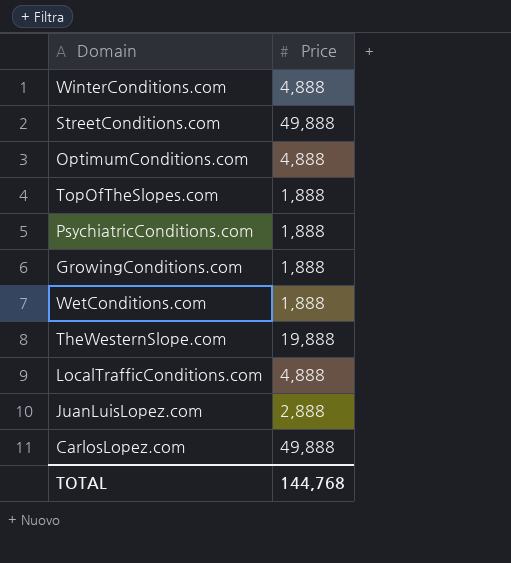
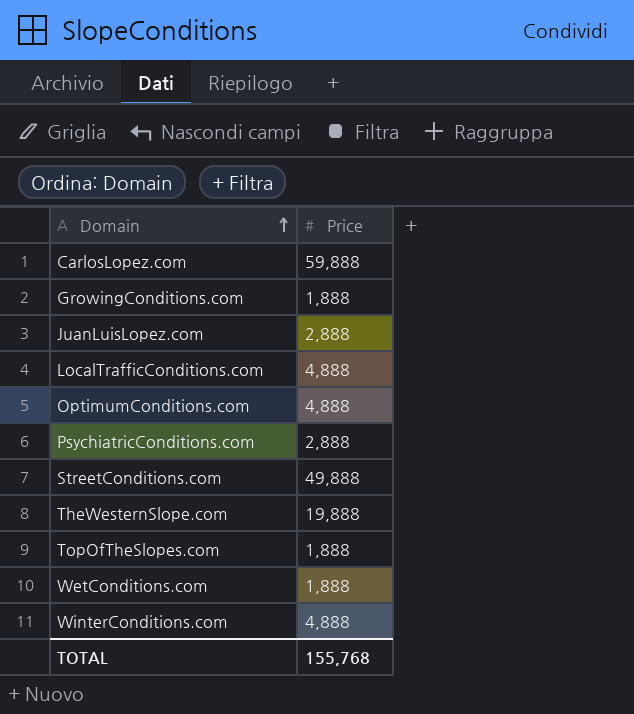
row order: none -> Domain ascending
CarlosLopez.com | Price: 49,888 -> 59,888
PsychiatricConditions.com | Price: 1,888 -> 2,888
TOTAL | Price: 144,768 -> 155,768

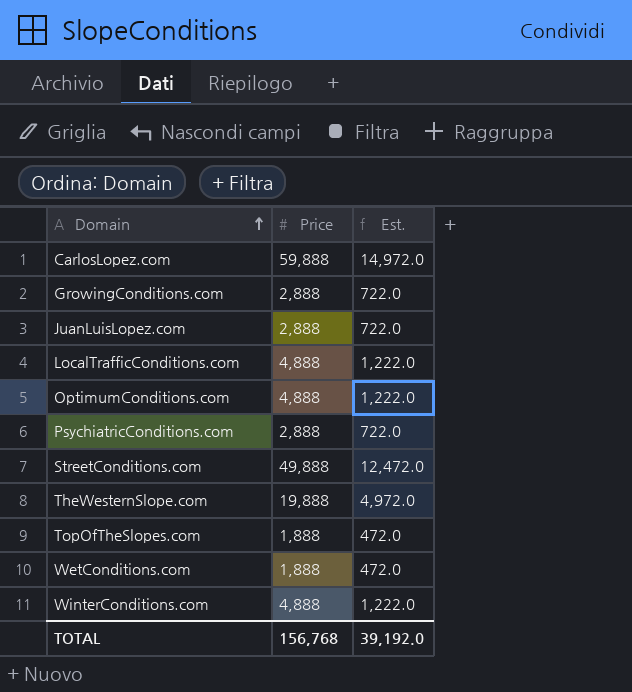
column Est. | formula: none -> [Price] * 0.25
GrowingConditions.com | Price: 1,888 -> 2,888
TOTAL | Price: 155,768 -> 156,768

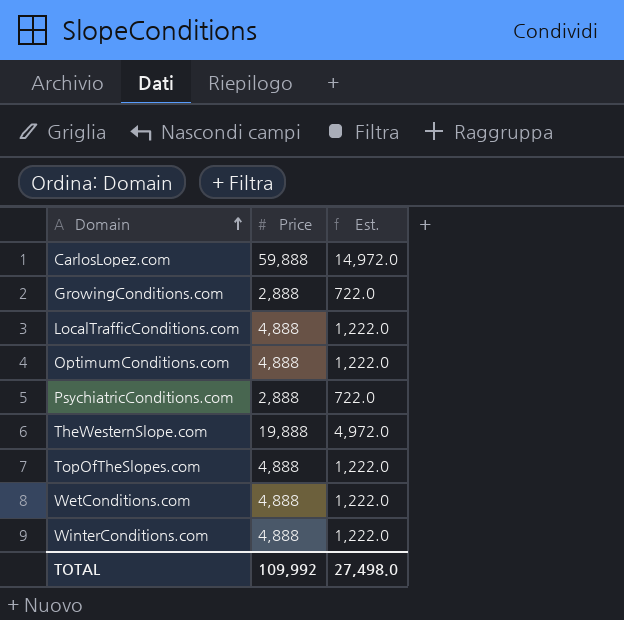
row JuanLuisLopez.com: 2,888 | 722.0 -> none
row StreetConditions.com: 49,888 | 12,472.0 -> none
TopOfTheSlopes.com | Price: 1,888 -> 4,888
TopOfTheSlopes.com | Est.: 472.0 -> 1,222.0
WetConditions.com | Price: 1,888 -> 4,888
WetConditions.com | Est.: 472.0 -> 1,222.0
TOTAL | Price: 156,768 -> 109,992
TOTAL | Est.: 39,192.0 -> 27,498.0

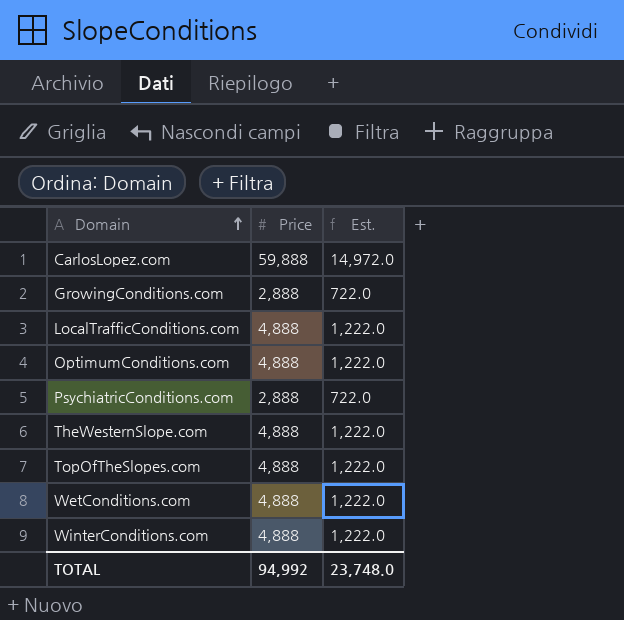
TheWesternSlope.com | Price: 19,888 -> 4,888
TheWesternSlope.com | Est.: 4,972.0 -> 1,222.0
TOTAL | Price: 109,992 -> 94,992
TOTAL | Est.: 27,498.0 -> 23,748.0

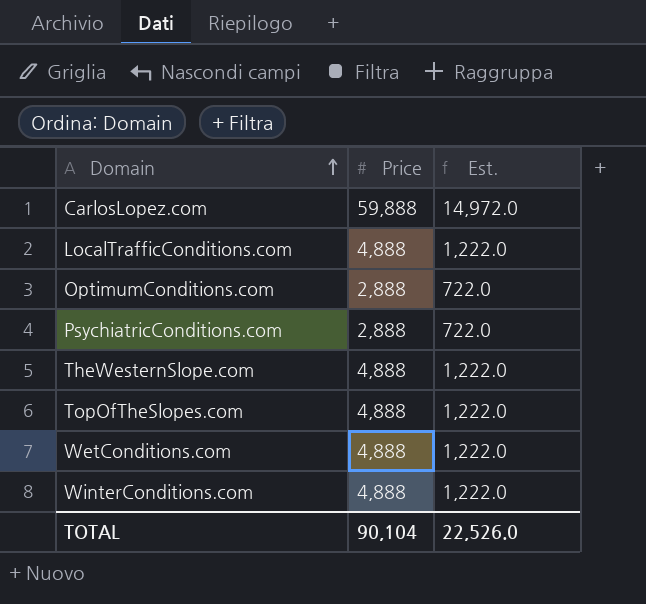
row GrowingConditions.com: 2,888 | 722.0 -> none
OptimumConditions.com | Price: 4,888 -> 2,888
OptimumConditions.com | Est.: 1,222.0 -> 722.0
TOTAL | Price: 94,992 -> 90,104
TOTAL | Est.: 23,748.0 -> 22,526.0

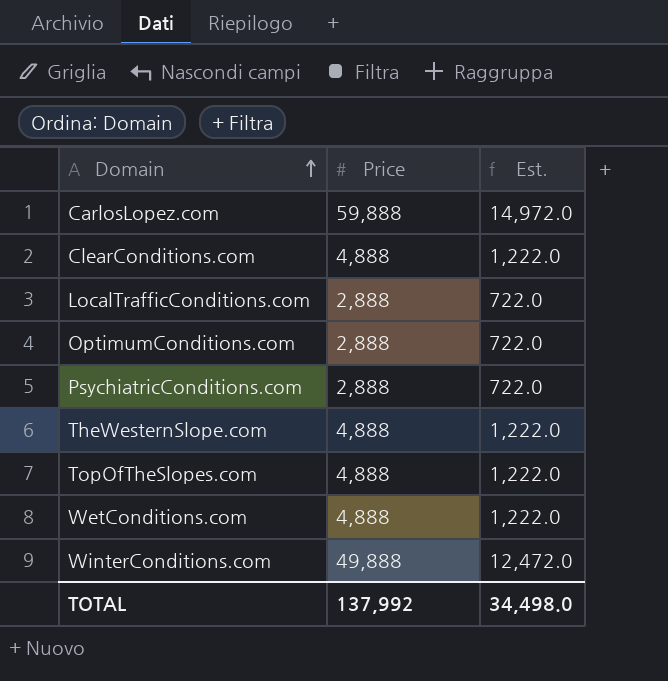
row ClearConditions.com: none -> 4,888 | 1,222.0
LocalTrafficConditions.com | Price: 4,888 -> 2,888
LocalTrafficConditions.com | Est.: 1,222.0 -> 722.0
WinterConditions.com | Price: 4,888 -> 49,888
WinterConditions.com | Est.: 1,222.0 -> 12,472.0
TOTAL | Price: 90,104 -> 137,992
TOTAL | Est.: 22,526.0 -> 34,498.0

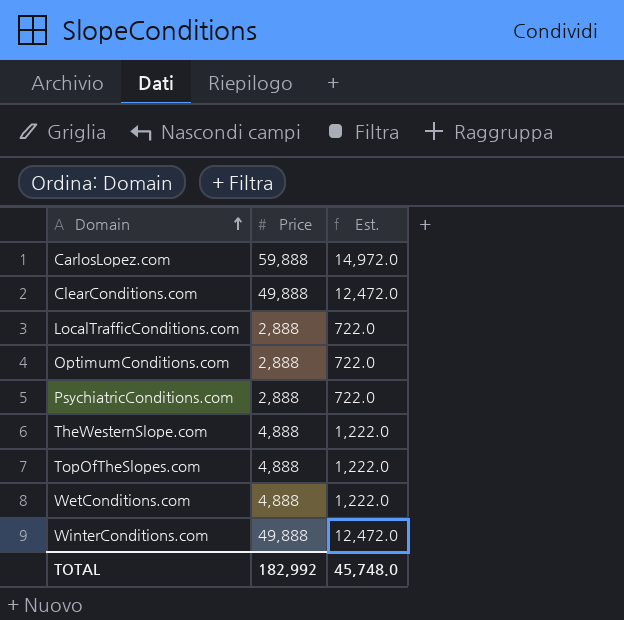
ClearConditions.com | Price: 4,888 -> 49,888
ClearConditions.com | Est.: 1,222.0 -> 12,472.0
TOTAL | Price: 137,992 -> 182,992
TOTAL | Est.: 34,498.0 -> 45,748.0

